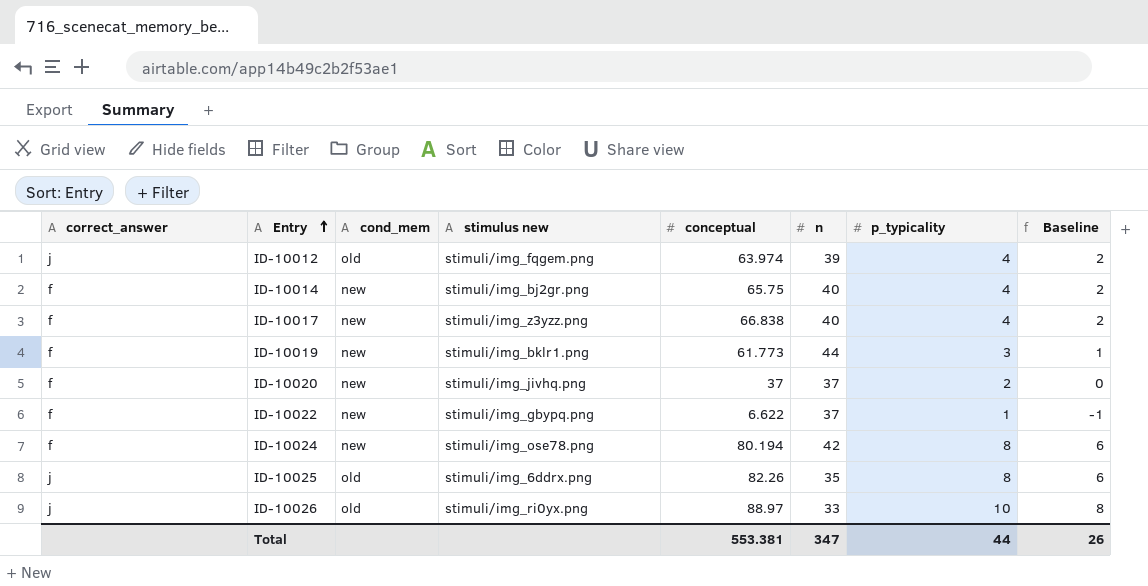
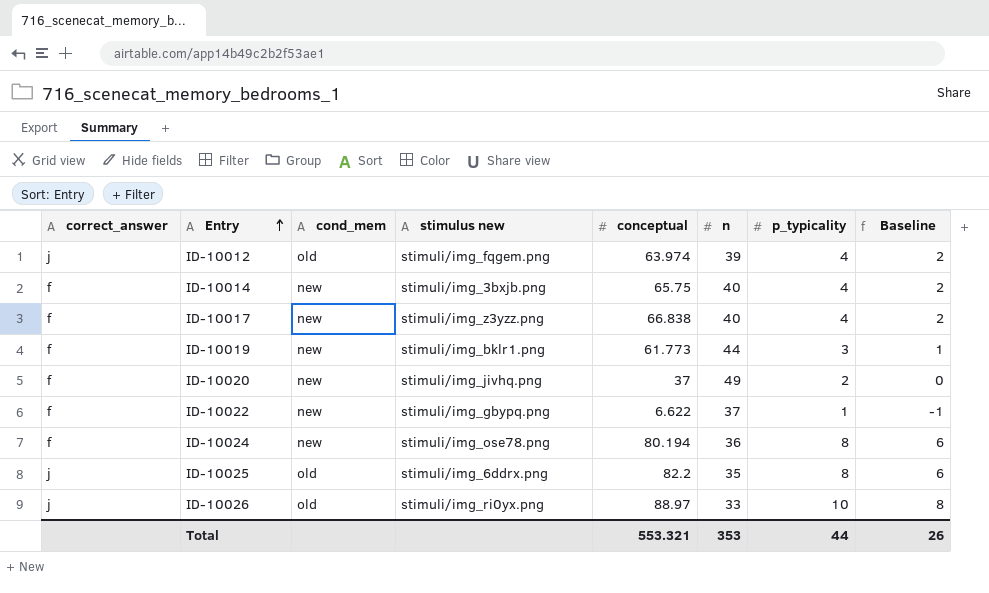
ID-10014 | stimulus new: stimuli/img_bj2gr.png -> stimuli/img_3bxjb.png
ID-10020 | n: 37 -> 49
ID-10024 | n: 42 -> 36
ID-10025 | conceptual: 82.26 -> 82.2
Total | conceptual: 553.381 -> 553.321
Total | n: 347 -> 353

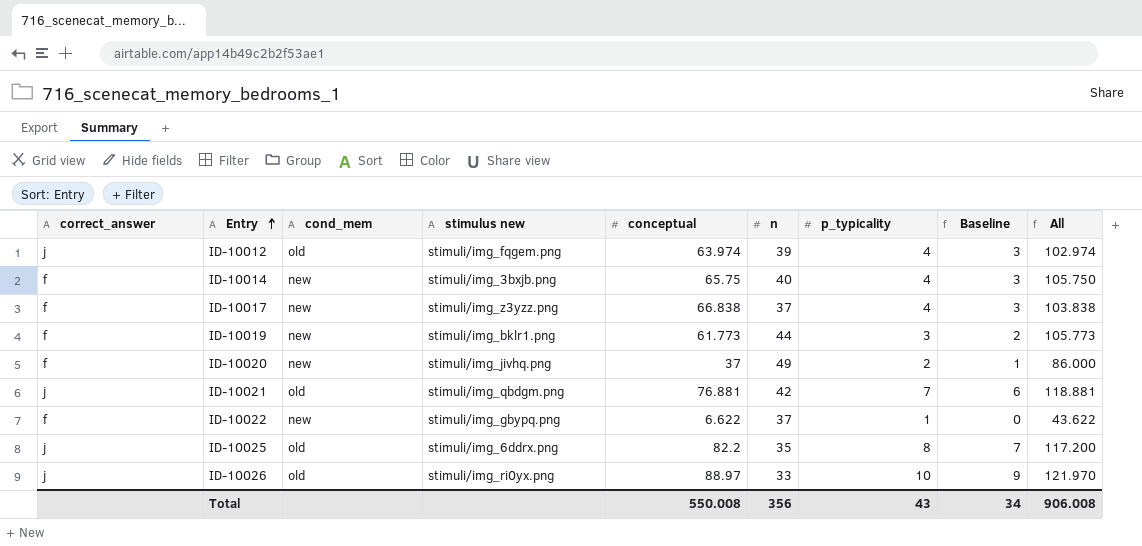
column Baseline | formula: [p_typicality] - 2 -> [p_typicality] - 1
column All | formula: none -> [conceptual] + [n]
row ID-10024: f | new | stimuli/img_ose78.png | 80.194 | 36 | 8 | 6 -> none
ID-10017 | n: 40 -> 37
row ID-10021: none -> j | old | stimuli/img_qbdgm.png | 76.881 | 42 | 7 | 6 | 118.881
Total | conceptual: 553.321 -> 550.008
Total | n: 353 -> 356
Total | p_typicality: 44 -> 43
Total | Baseline: 26 -> 34

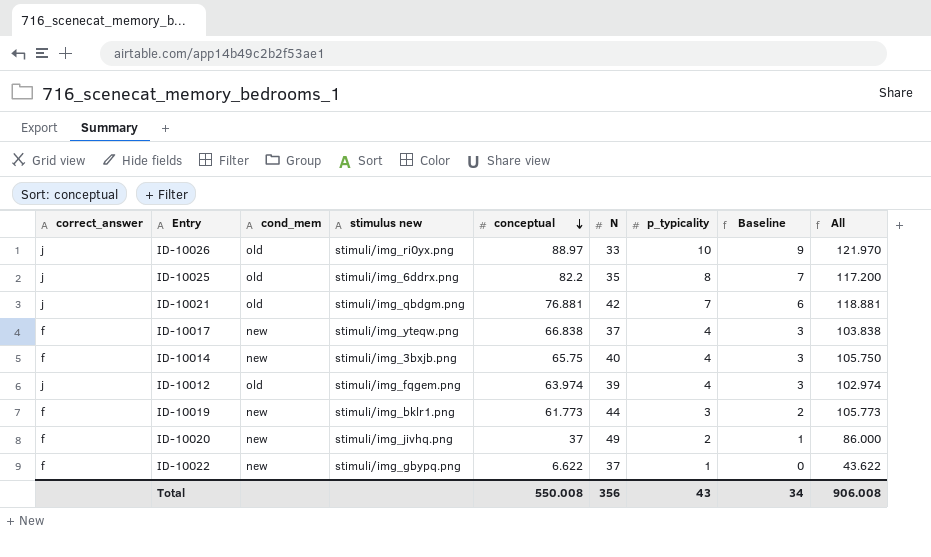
row order: Entry ascending -> conceptual descending
column name: n -> N
ID-10017 | stimulus new: stimuli/img_z3yzz.png -> stimuli/img_yteqw.png

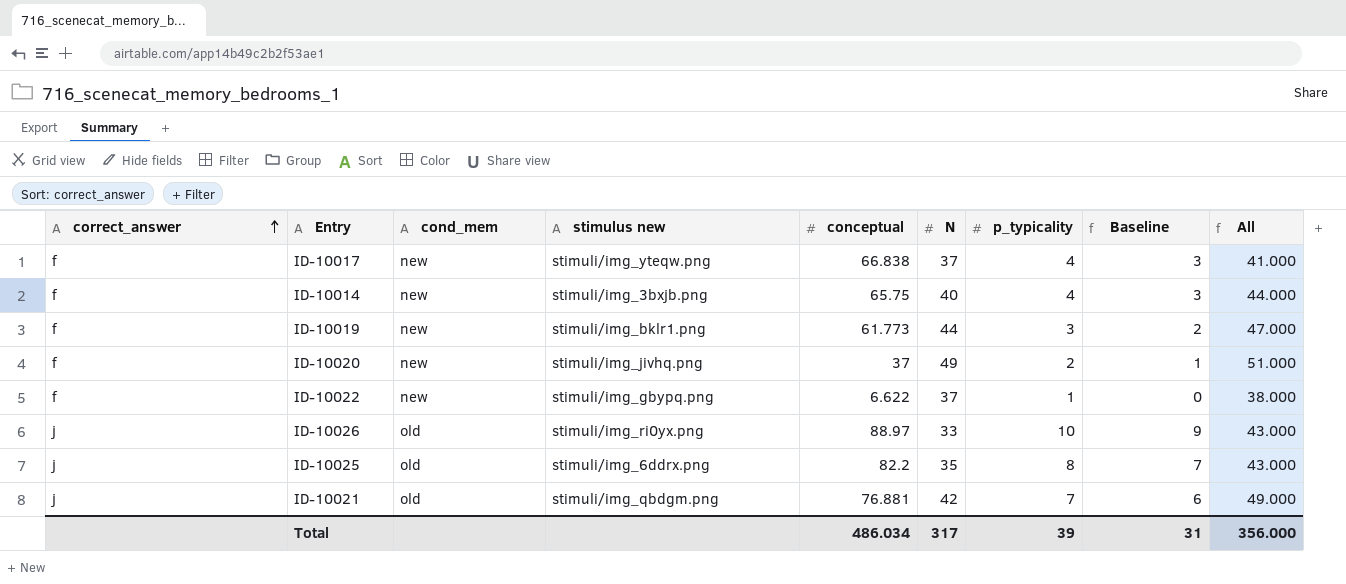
row order: conceptual descending -> correct_answer ascending
column All | formula: [conceptual] + [N] -> [N] + [p_typicality]
row ID-10012: j | old | stimuli/img_fqgem.png | 63.974 | 39 | 4 | 3 | 102.974 -> none
Total | conceptual: 550.008 -> 486.034
Total | N: 356 -> 317
Total | p_typicality: 43 -> 39
Total | Baseline: 34 -> 31
Total | All: 906.008 -> 356.000

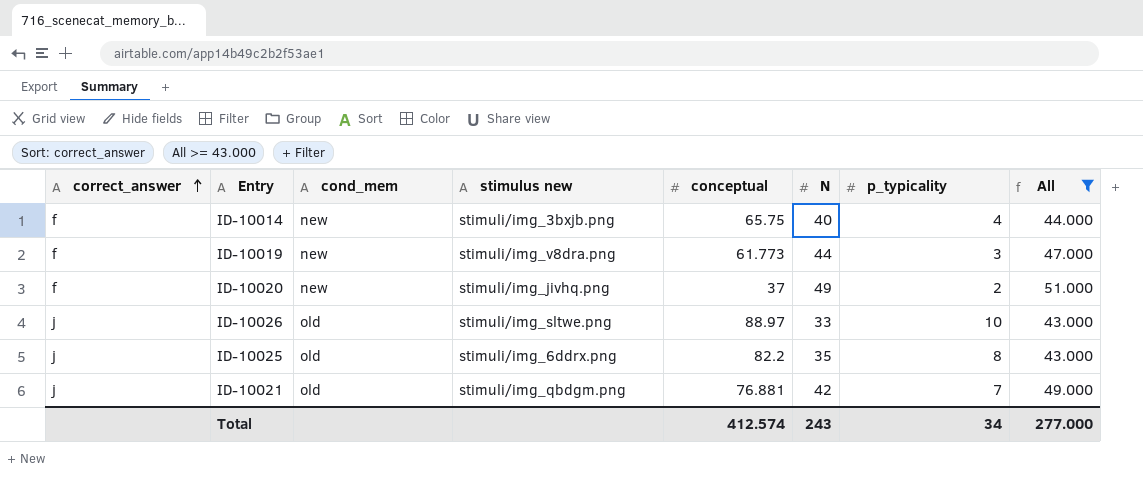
filter: none -> All >= 43.000
column Baseline | formula: [p_typicality] - 1 -> none
ID-10019 | stimulus new: stimuli/img_bklr1.png -> stimuli/img_v8dra.png
ID-10026 | stimulus new: stimuli/img_ri0yx.png -> stimuli/img_sltwe.png
Total | conceptual: 486.034 -> 412.574
Total | N: 317 -> 243
Total | p_typicality: 39 -> 34
Total | All: 356.000 -> 277.000

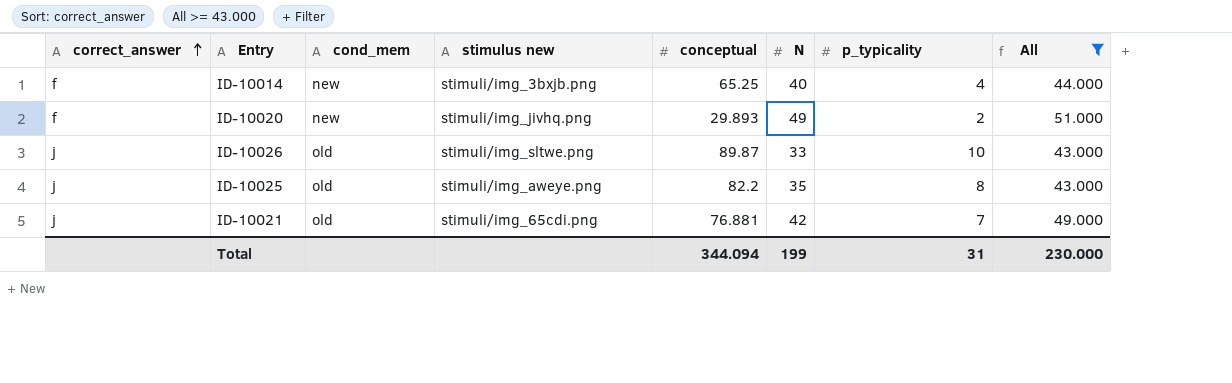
row ID-10019: f | new | stimuli/img_v8dra.png | 61.773 | 44 | 3 | 47.000 -> none
ID-10014 | conceptual: 65.75 -> 65.25
ID-10020 | conceptual: 37 -> 29.893
ID-10026 | conceptual: 88.97 -> 89.87
ID-10025 | stimulus new: stimuli/img_6ddrx.png -> stimuli/img_aweye.png
ID-10021 | stimulus new: stimuli/img_qbdgm.png -> stimuli/img_65cdi.png
Total | conceptual: 412.574 -> 344.094
Total | N: 243 -> 199
Total | p_typicality: 34 -> 31
Total | All: 277.000 -> 230.000

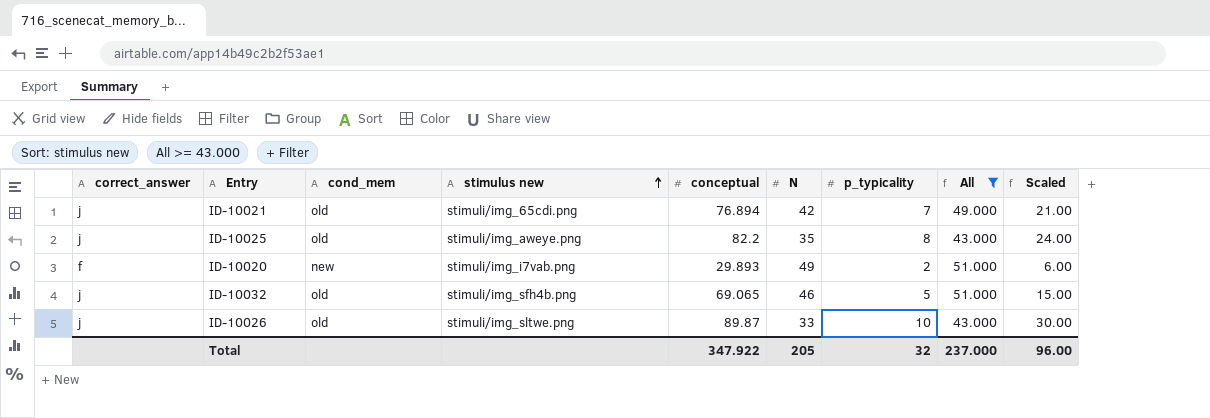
row order: correct_answer ascending -> stimulus new ascending
column Scaled | formula: none -> [p_typicality] * 3
row ID-10014: f | new | stimuli/img_3bxjb.png | 65.25 | 40 | 4 | 44.000 -> none
ID-10021 | conceptual: 76.881 -> 76.894
ID-10020 | stimulus new: stimuli/img_jivhq.png -> stimuli/img_i7vab.png
row ID-10032: none -> j | old | stimuli/img_sfh4b.png | 69.065 | 46 | 5 | 51.000 | 15.00
Total | conceptual: 344.094 -> 347.922
Total | N: 199 -> 205
Total | p_typicality: 31 -> 32
Total | All: 230.000 -> 237.000

